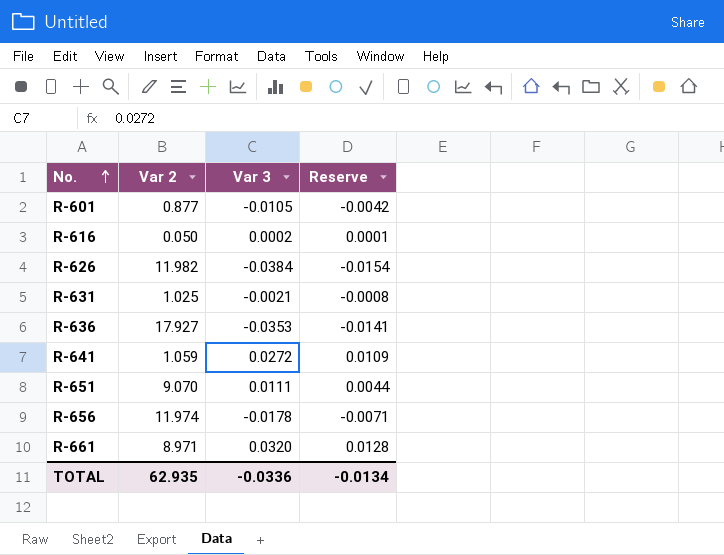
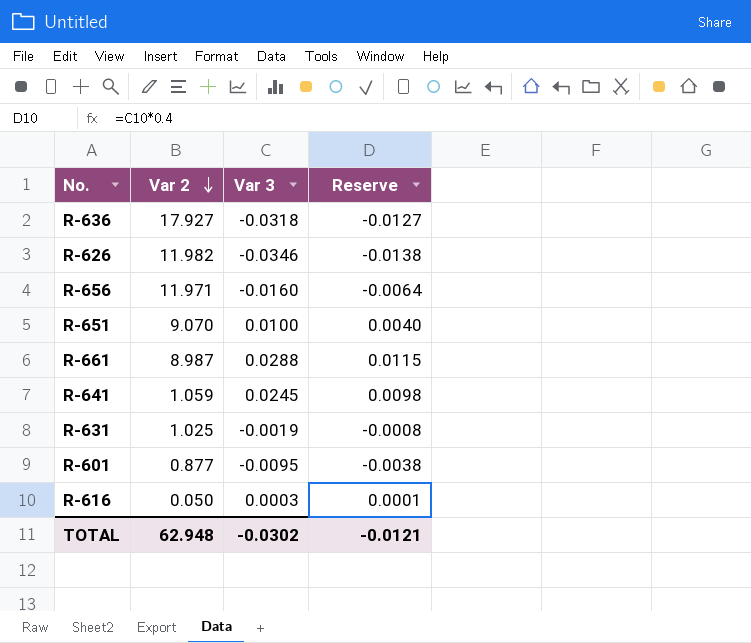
row order: No. ascending -> Var 2 descending
R-636 | Var 3: -0.0353 -> -0.0318
R-636 | Reserve: -0.0141 -> -0.0127
R-626 | Var 3: -0.0384 -> -0.0346
R-626 | Reserve: -0.0154 -> -0.0138
R-656 | Var 2: 11.974 -> 11.971
R-656 | Var 3: -0.0178 -> -0.0160
R-656 | Reserve: -0.0071 -> -0.0064
R-651 | Var 3: 0.0111 -> 0.0100
R-651 | Reserve: 0.0044 -> 0.0040
R-661 | Var 2: 8.971 -> 8.987
R-661 | Var 3: 0.0320 -> 0.0288
R-661 | Reserve: 0.0128 -> 0.0115
R-641 | Var 3: 0.0272 -> 0.0245
R-641 | Reserve: 0.0109 -> 0.0098
R-631 | Var 3: -0.0021 -> -0.0019
R-601 | Var 3: -0.0105 -> -0.0095
R-601 | Reserve: -0.0042 -> -0.0038
R-616 | Var 3: 0.0002 -> 0.0003
TOTAL | Var 2: 62.935 -> 62.948
TOTAL | Var 3: -0.0336 -> -0.0302
TOTAL | Reserve: -0.0134 -> -0.0121

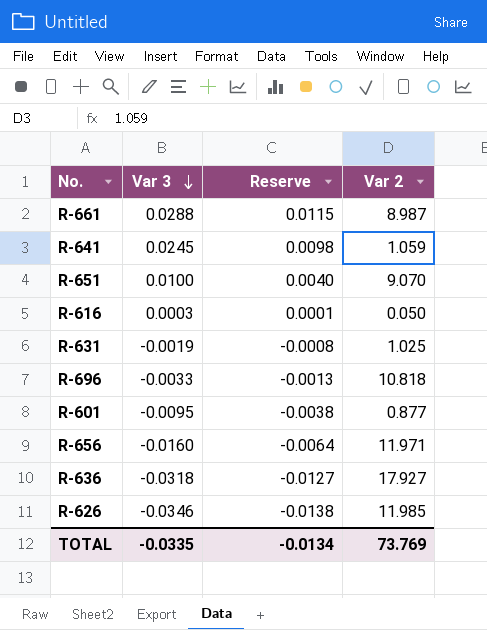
row order: Var 2 descending -> Var 3 descending
column Var 2 | position: 2 -> 4
row R-696: none -> -0.0033 | -0.0013 | 10.818
R-626 | Var 2: 11.982 -> 11.985
TOTAL | Var 3: -0.0302 -> -0.0335
TOTAL | Reserve: -0.0121 -> -0.0134
TOTAL | Var 2: 62.948 -> 73.769

